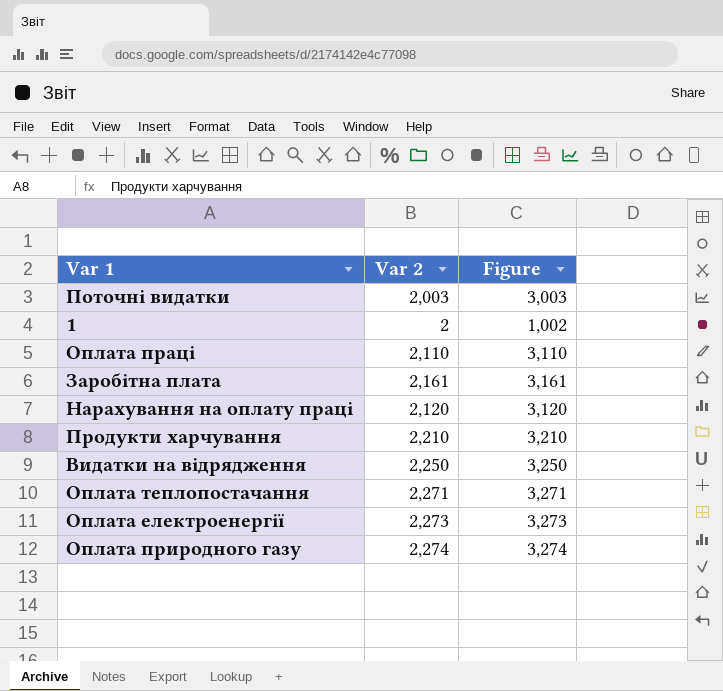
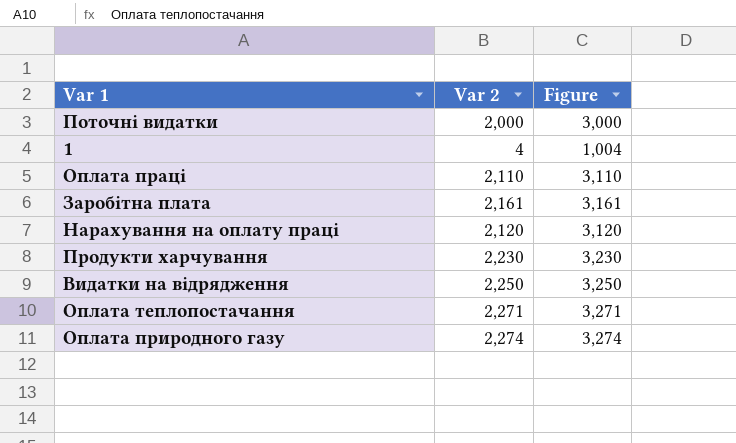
row Оплата електроенергії: 2,273 | 3,273 -> none
Поточні видатки | Var 2: 2,003 -> 2,000
Поточні видатки | Figure: 3,003 -> 3,000
1 | Var 2: 2 -> 4
1 | Figure: 1,002 -> 1,004
Продукти харчування | Var 2: 2,210 -> 2,230
Продукти харчування | Figure: 3,210 -> 3,230

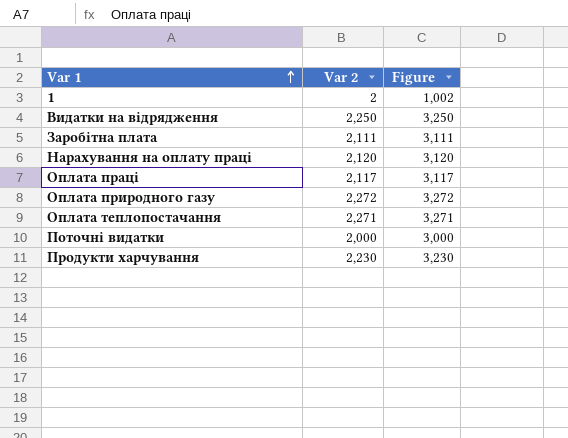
row order: none -> Var 1 ascending
1 | Var 2: 4 -> 2
1 | Figure: 1,004 -> 1,002
Заробітна плата | Var 2: 2,161 -> 2,111
Заробітна плата | Figure: 3,161 -> 3,111
Оплата праці | Var 2: 2,110 -> 2,117
Оплата праці | Figure: 3,110 -> 3,117
Оплата природного газу | Var 2: 2,274 -> 2,272
Оплата природного газу | Figure: 3,274 -> 3,272

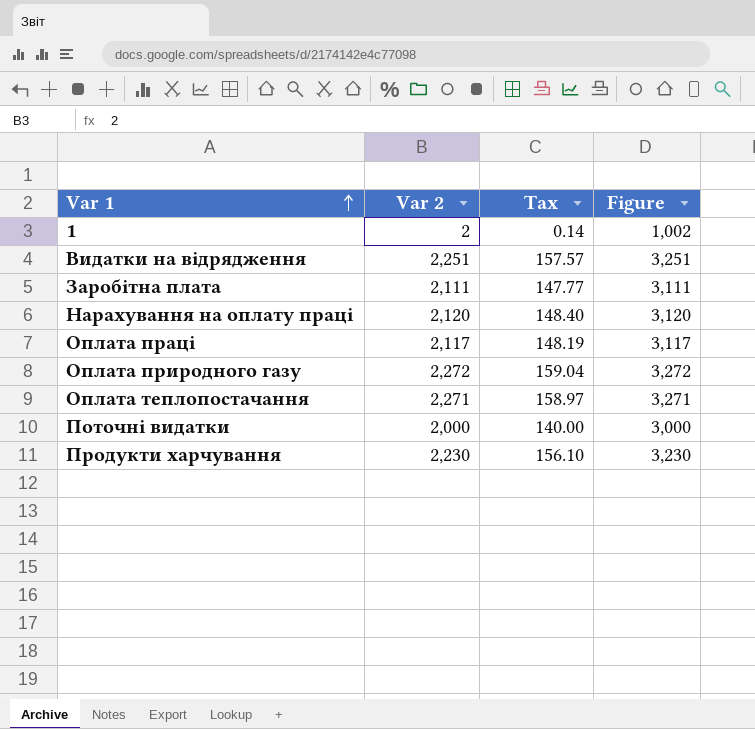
column Tax | formula: none -> [Var 2] * 0.07
Видатки на відрядження | Var 2: 2,250 -> 2,251
Видатки на відрядження | Figure: 3,250 -> 3,251

